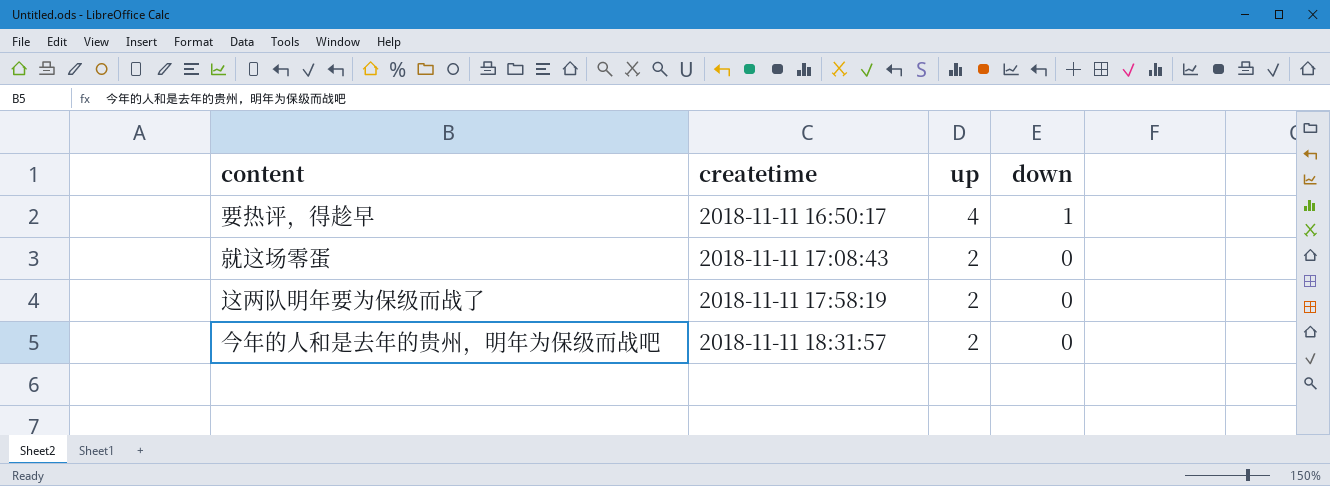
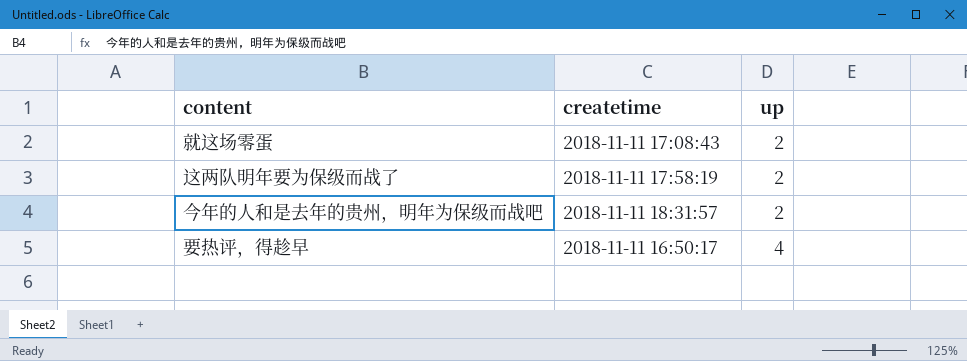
row order: createtime ascending -> up ascending
column down | position: 4 -> none

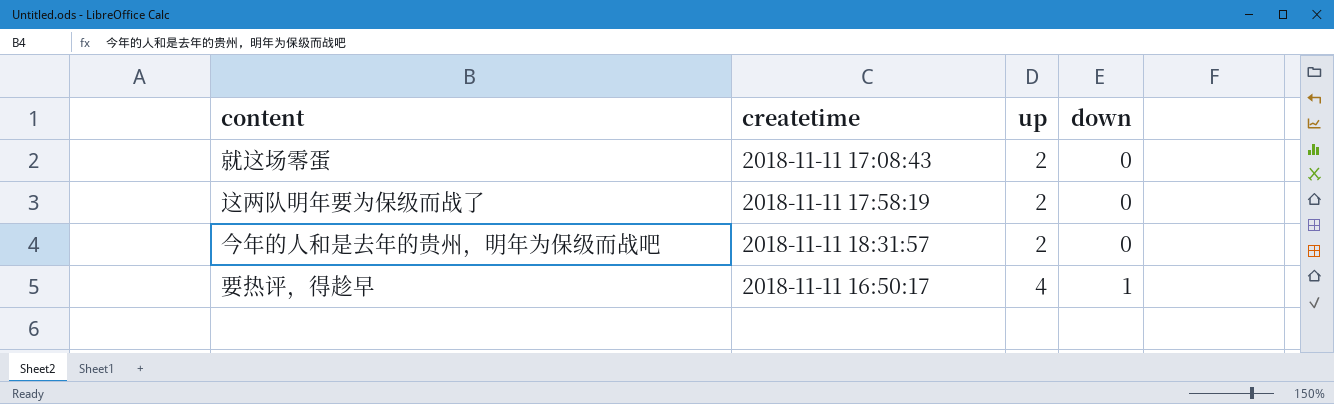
column down | position: none -> 4

